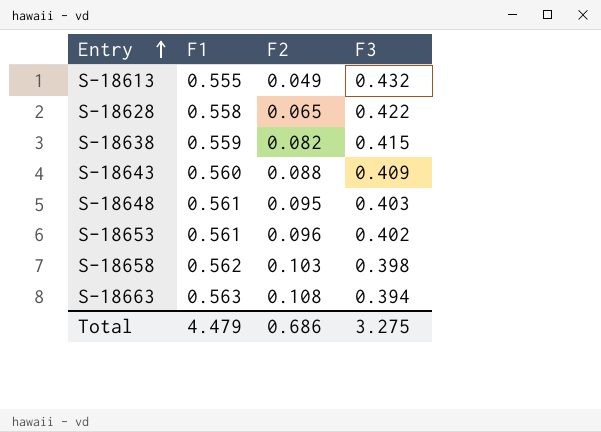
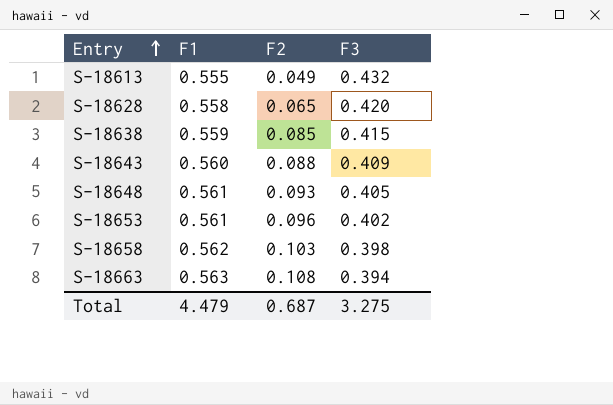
S-18628 | F3: 0.422 -> 0.420
S-18638 | F2: 0.082 -> 0.085
S-18648 | F2: 0.095 -> 0.093
S-18648 | F3: 0.403 -> 0.405
Total | F2: 0.686 -> 0.687

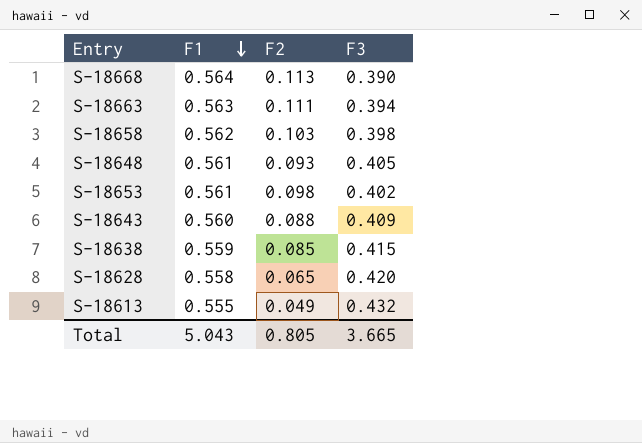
row order: Entry ascending -> F1 descending
row S-18668: none -> 0.564 | 0.113 | 0.390
S-18663 | F2: 0.108 -> 0.111
S-18653 | F2: 0.096 -> 0.098
Total | F1: 4.479 -> 5.043
Total | F2: 0.687 -> 0.805
Total | F3: 3.275 -> 3.665

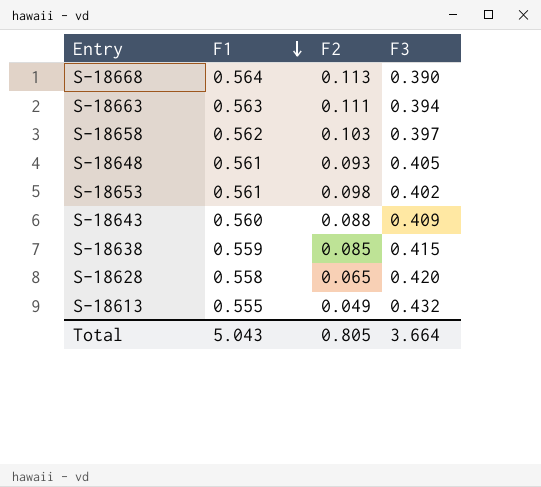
S-18658 | F3: 0.398 -> 0.397
Total | F3: 3.665 -> 3.664

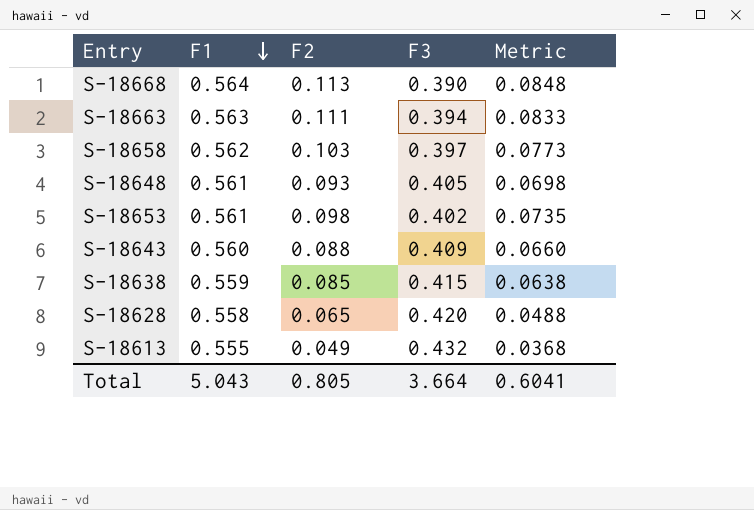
column Metric | formula: none -> [F2] * 0.75

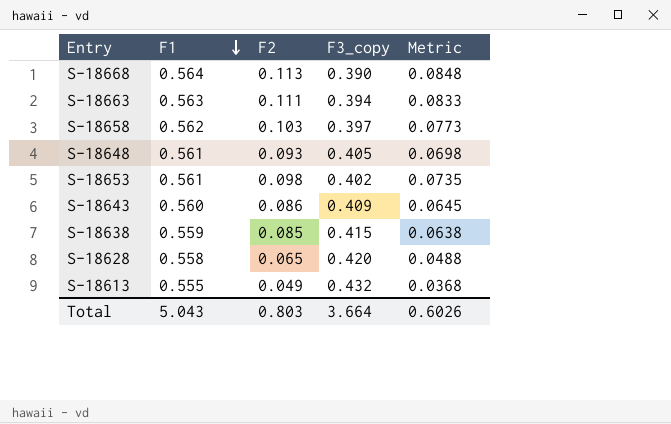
column name: F3 -> F3_copy
S-18643 | F2: 0.088 -> 0.086
S-18643 | Metric: 0.0660 -> 0.0645
Total | F2: 0.805 -> 0.803
Total | Metric: 0.6041 -> 0.6026

